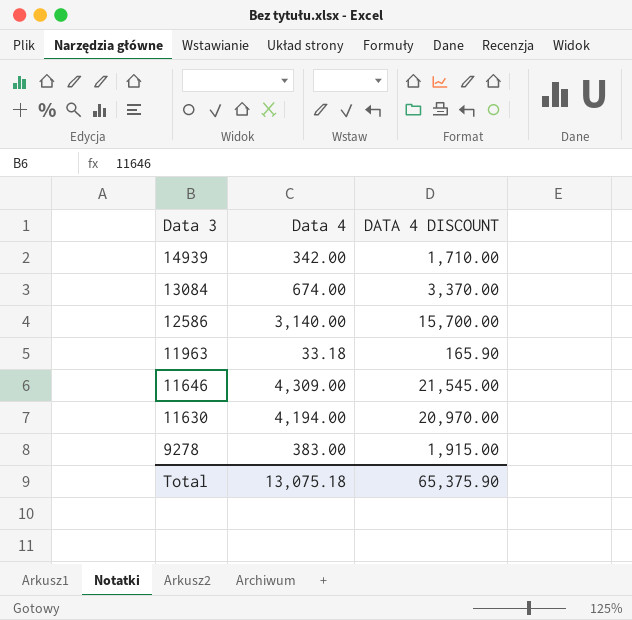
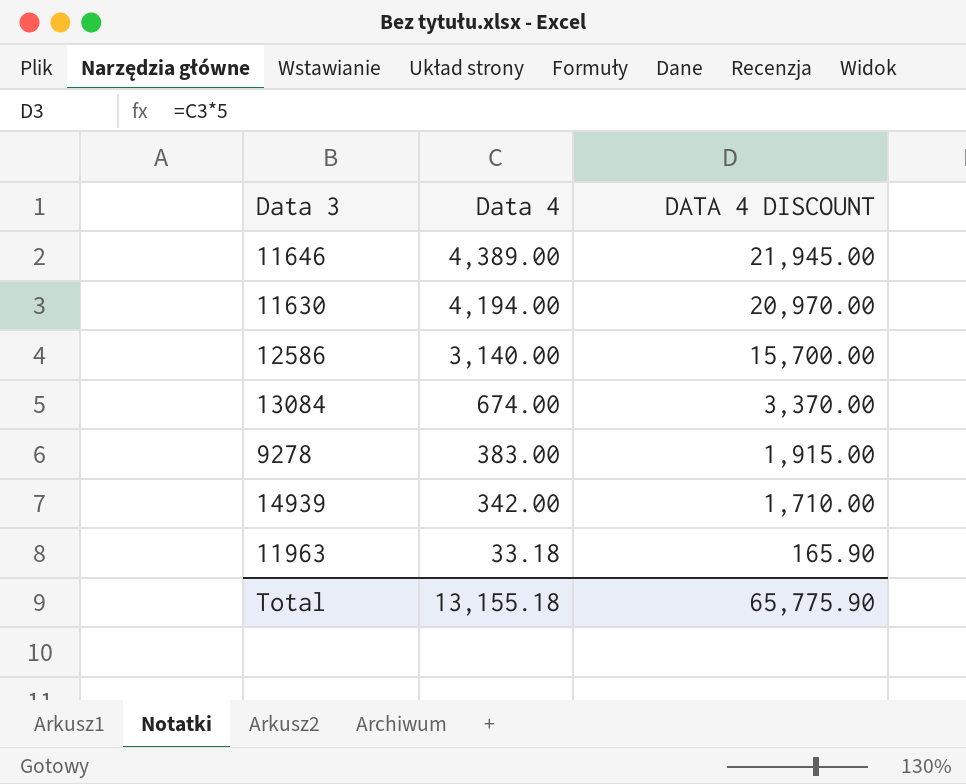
row order: Data 3 descending -> Data 4 descending
11646 | Data 4: 4,309.00 -> 4,389.00
11646 | DATA 4 DISCOUNT: 21,545.00 -> 21,945.00
Total | Data 4: 13,075.18 -> 13,155.18
Total | DATA 4 DISCOUNT: 65,375.90 -> 65,775.90

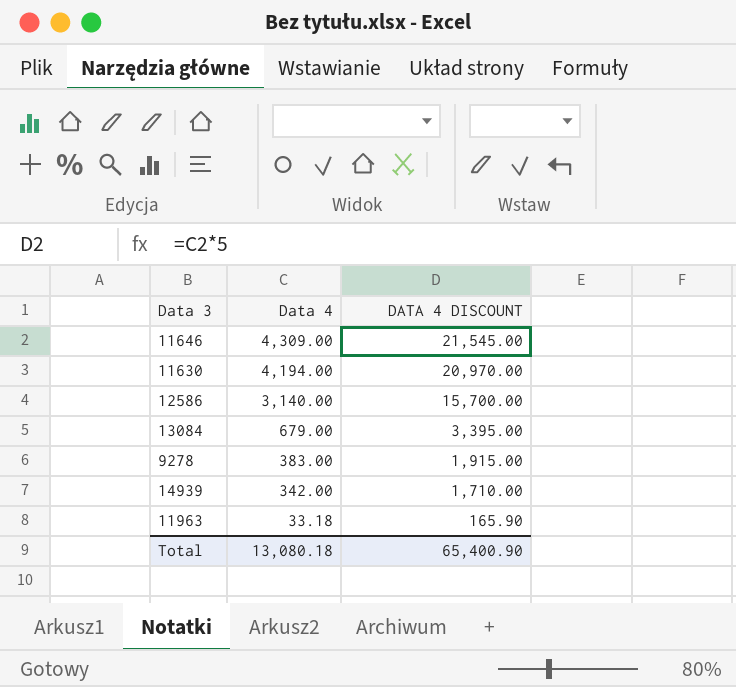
11646 | Data 4: 4,389.00 -> 4,309.00
11646 | DATA 4 DISCOUNT: 21,945.00 -> 21,545.00
13084 | Data 4: 674.00 -> 679.00
13084 | DATA 4 DISCOUNT: 3,370.00 -> 3,395.00
Total | Data 4: 13,155.18 -> 13,080.18
Total | DATA 4 DISCOUNT: 65,775.90 -> 65,400.90

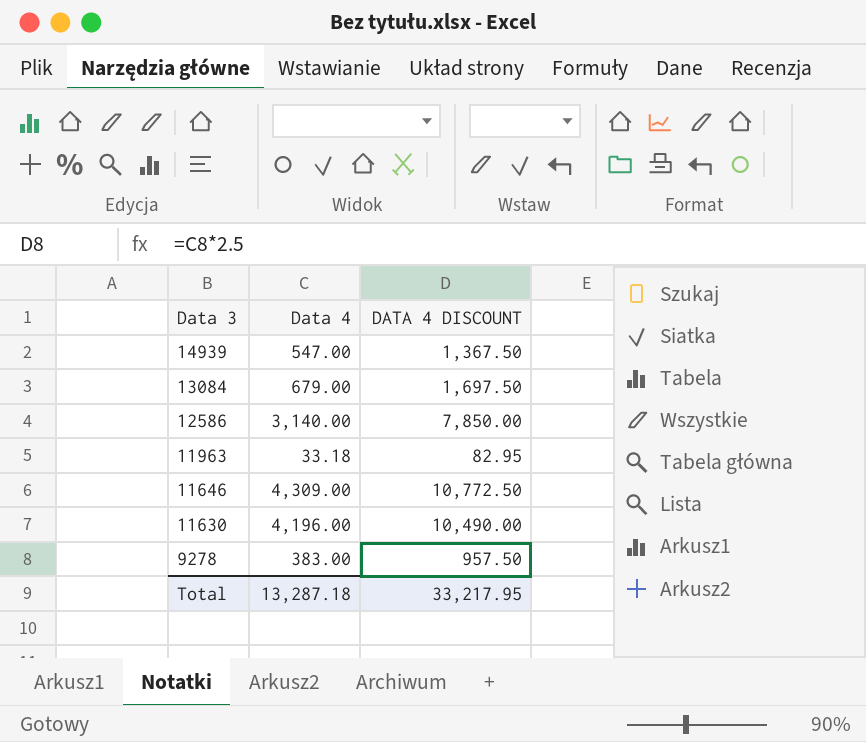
row order: Data 4 descending -> Data 3 descending
column DATA 4 DISCOUNT | formula: [Data 4] * 5 -> [Data 4] * 2.5
14939 | Data 4: 342.00 -> 547.00
11630 | Data 4: 4,194.00 -> 4,196.00
Total | Data 4: 13,080.18 -> 13,287.18
Total | DATA 4 DISCOUNT: 65,400.90 -> 33,217.95

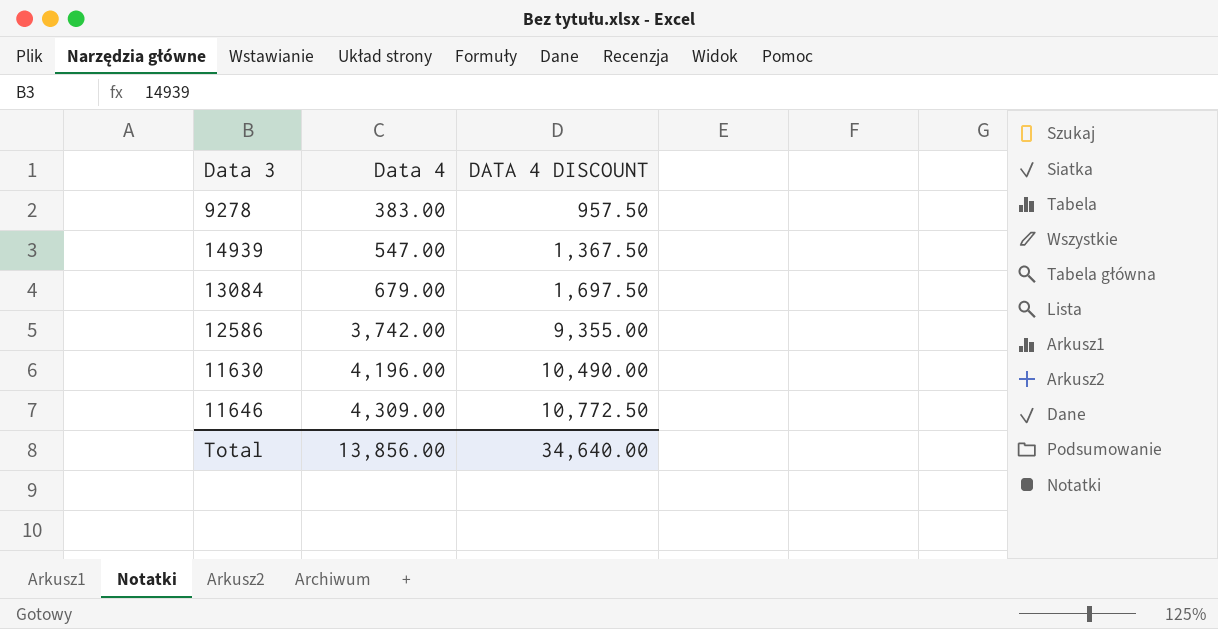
row order: Data 3 descending -> Data 4 ascending
row 11963: 33.18 | 82.95 -> none
12586 | Data 4: 3,140.00 -> 3,742.00
12586 | DATA 4 DISCOUNT: 7,850.00 -> 9,355.00
Total | Data 4: 13,287.18 -> 13,856.00
Total | DATA 4 DISCOUNT: 33,217.95 -> 34,640.00

